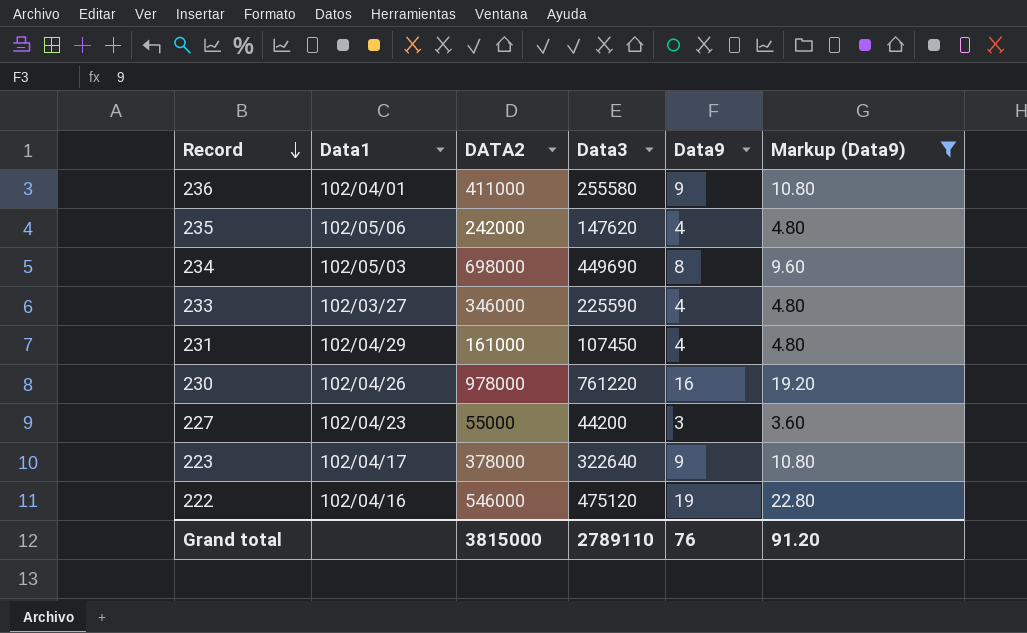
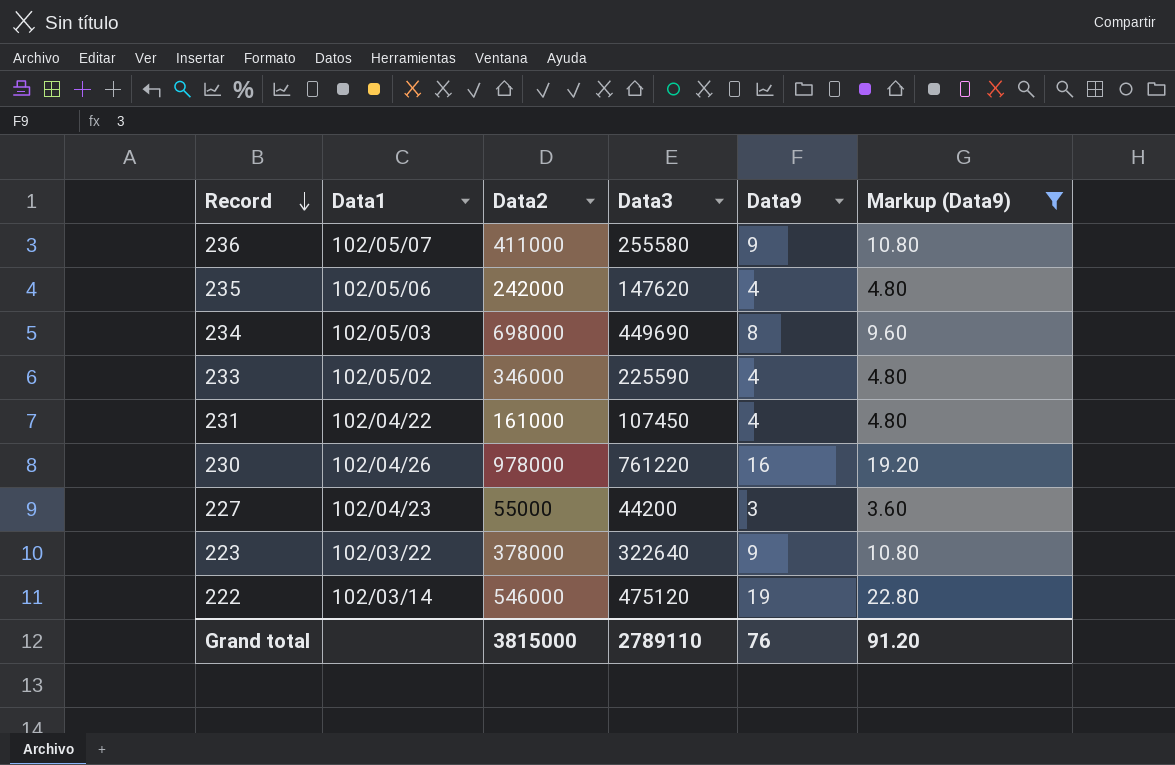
column name: DATA2 -> Data2
236 | Data1: 102/04/01 -> 102/05/07
233 | Data1: 102/03/27 -> 102/05/02
231 | Data1: 102/04/29 -> 102/04/22
223 | Data1: 102/04/17 -> 102/03/22
222 | Data1: 102/04/16 -> 102/03/14

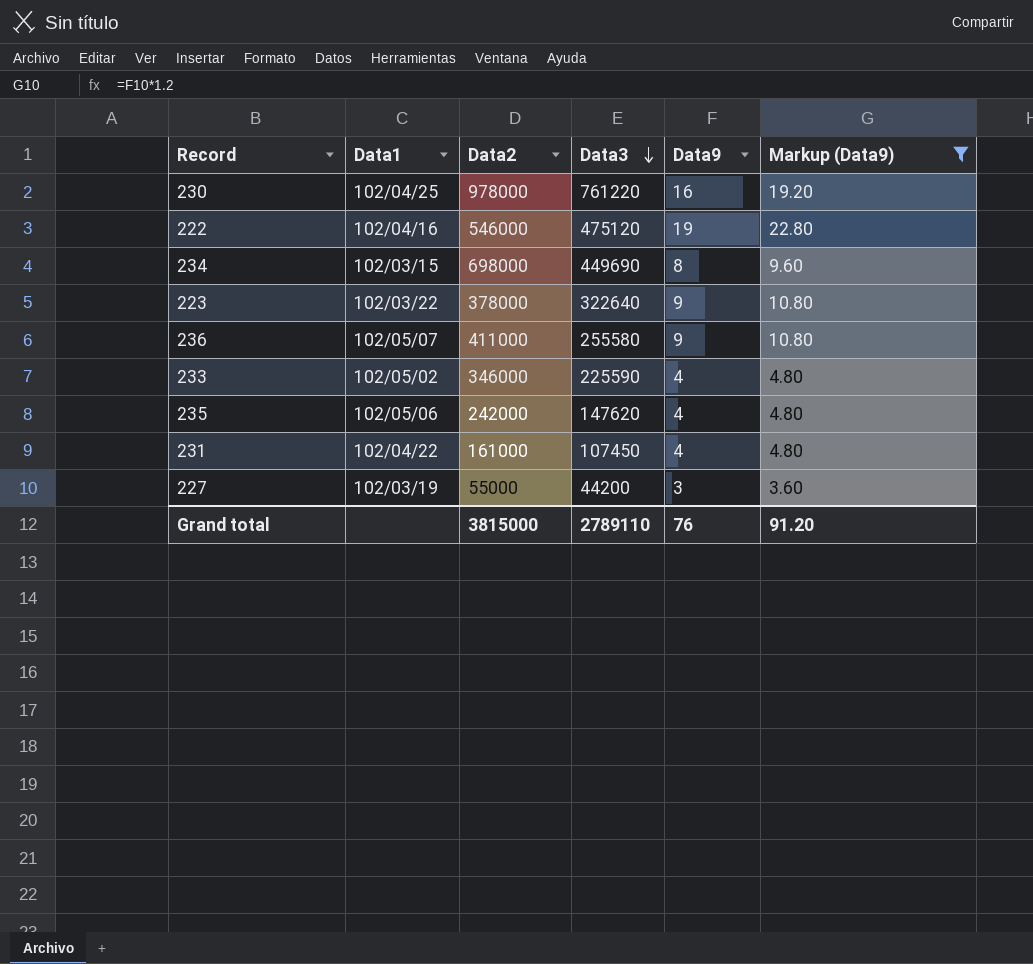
row order: Record descending -> Data3 descending
230 | Data1: 102/04/26 -> 102/04/25
222 | Data1: 102/03/14 -> 102/04/16
234 | Data1: 102/05/03 -> 102/03/15
227 | Data1: 102/04/23 -> 102/03/19

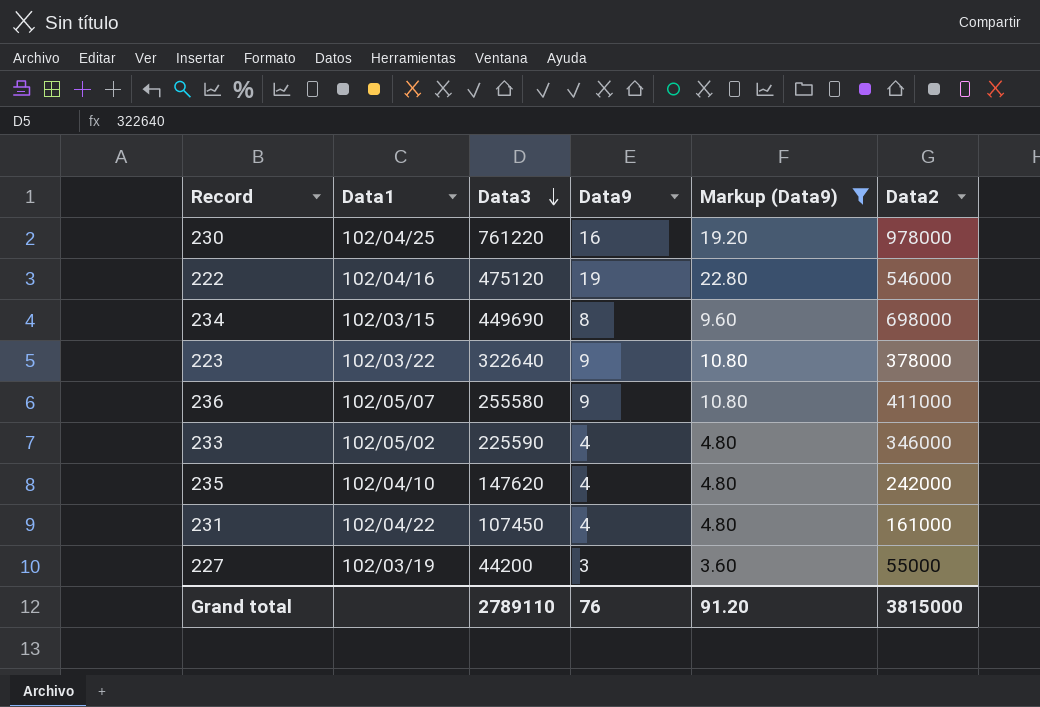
column Data2 | position: 3 -> 6
235 | Data1: 102/05/06 -> 102/04/10

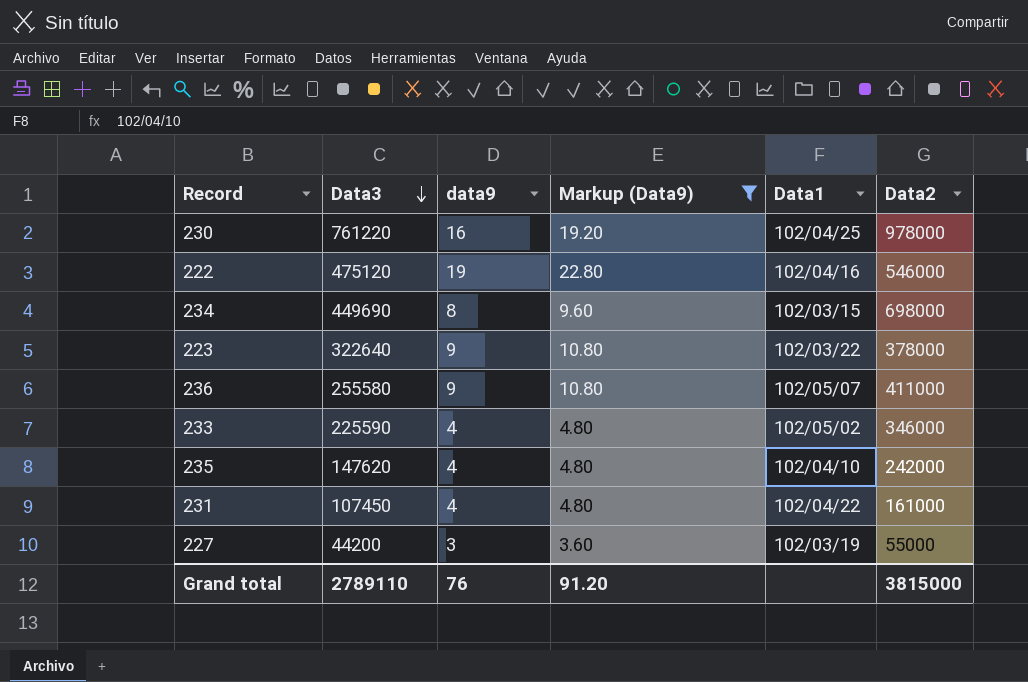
column name: Data9 -> data9
column Data1 | position: 2 -> 5

